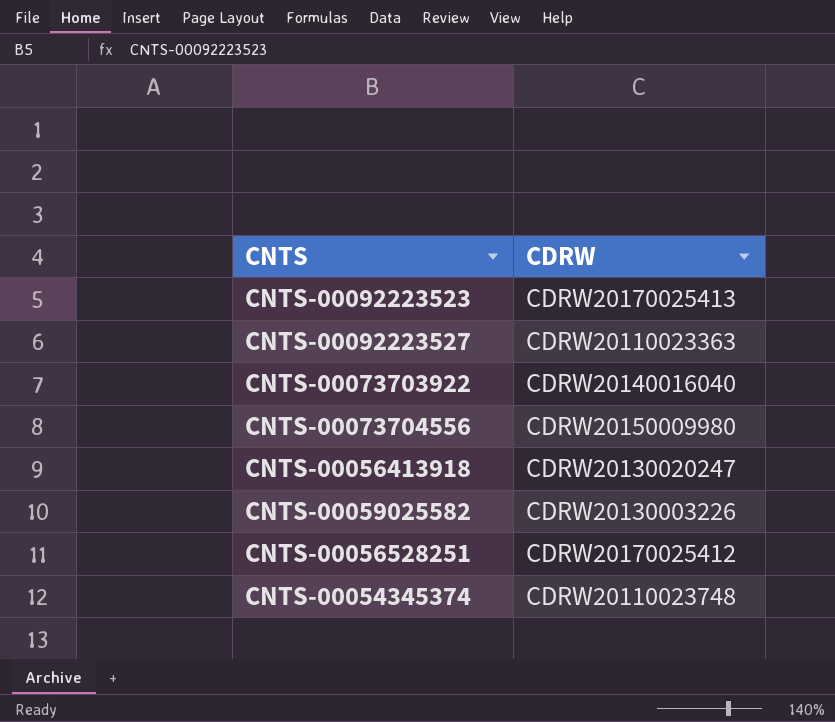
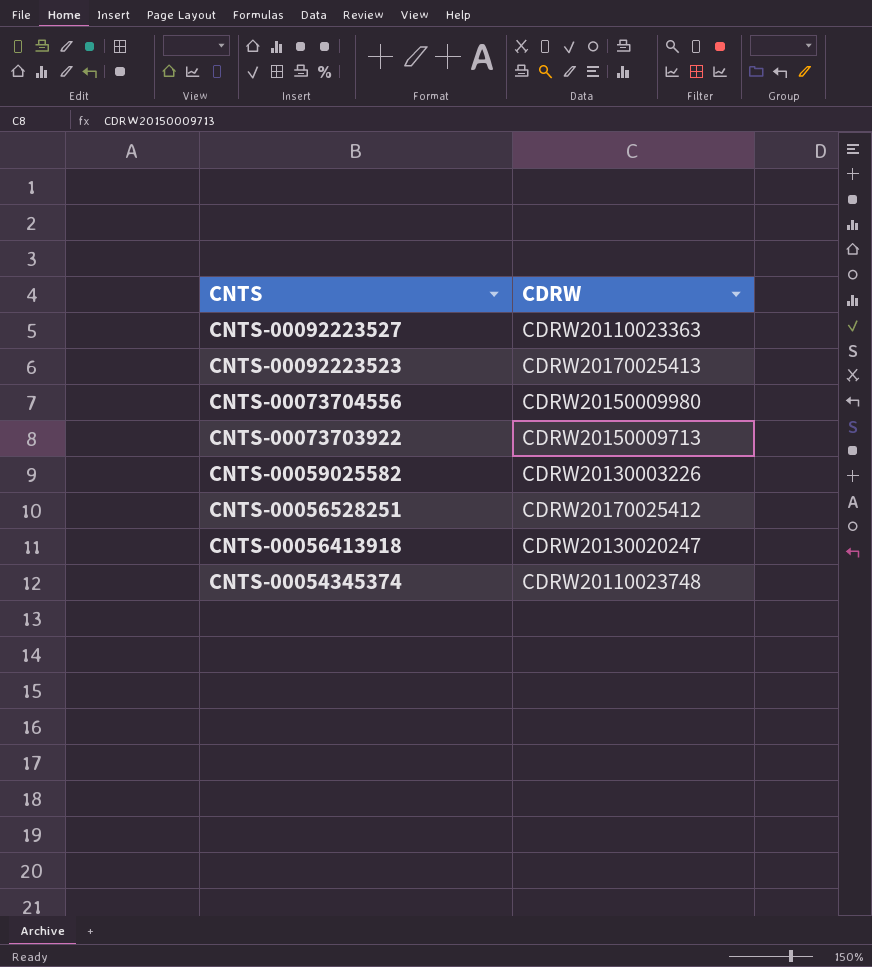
row order: none -> CNTS descending
CNTS-00073703922 | CDRW: CDRW20140016040 -> CDRW20150009713

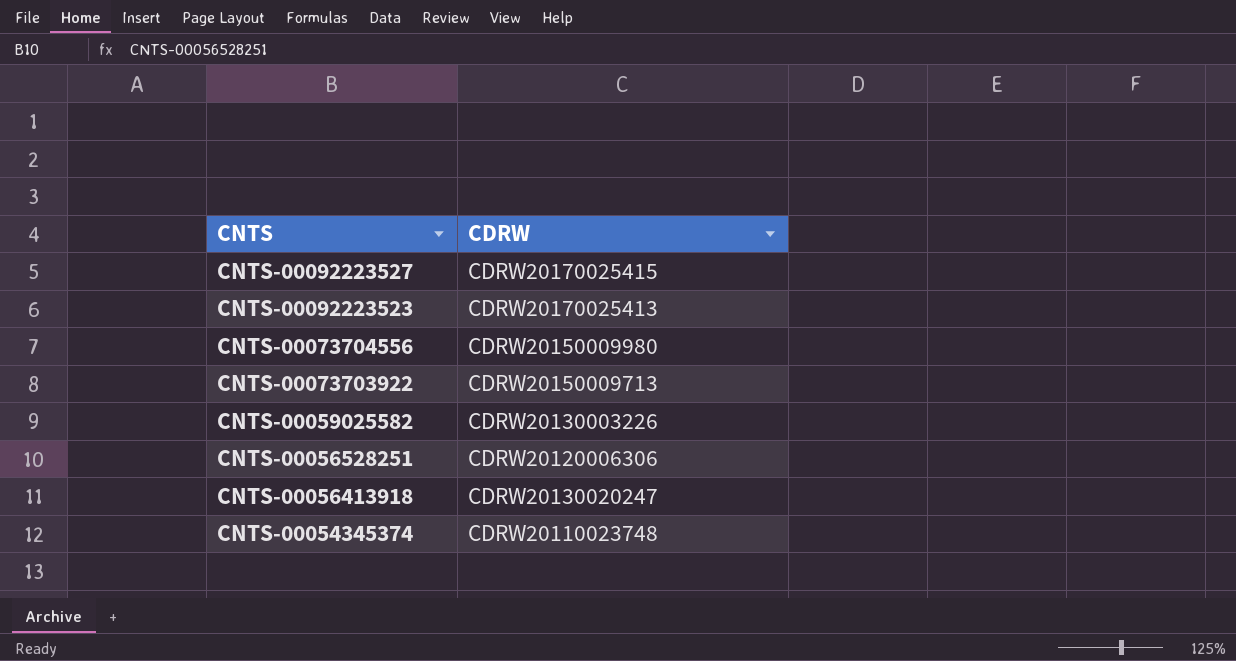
CNTS-00092223527 | CDRW: CDRW20110023363 -> CDRW20170025415
CNTS-00056528251 | CDRW: CDRW20170025412 -> CDRW20120006306

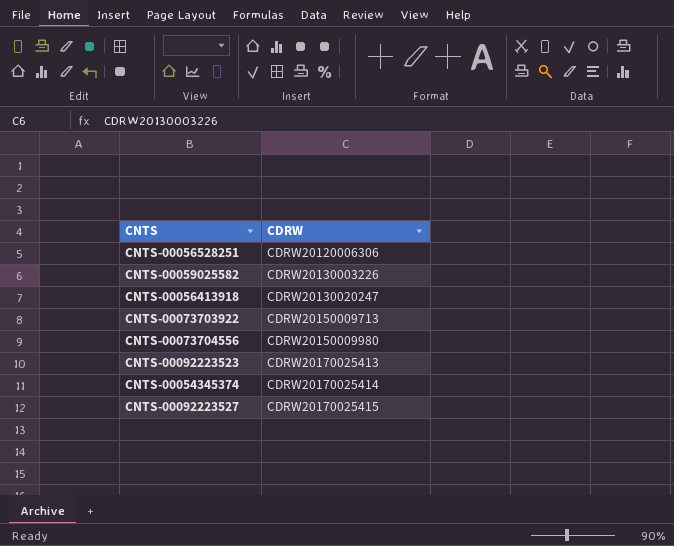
row order: CNTS descending -> CDRW ascending
CNTS-00054345374 | CDRW: CDRW20110023748 -> CDRW20170025414

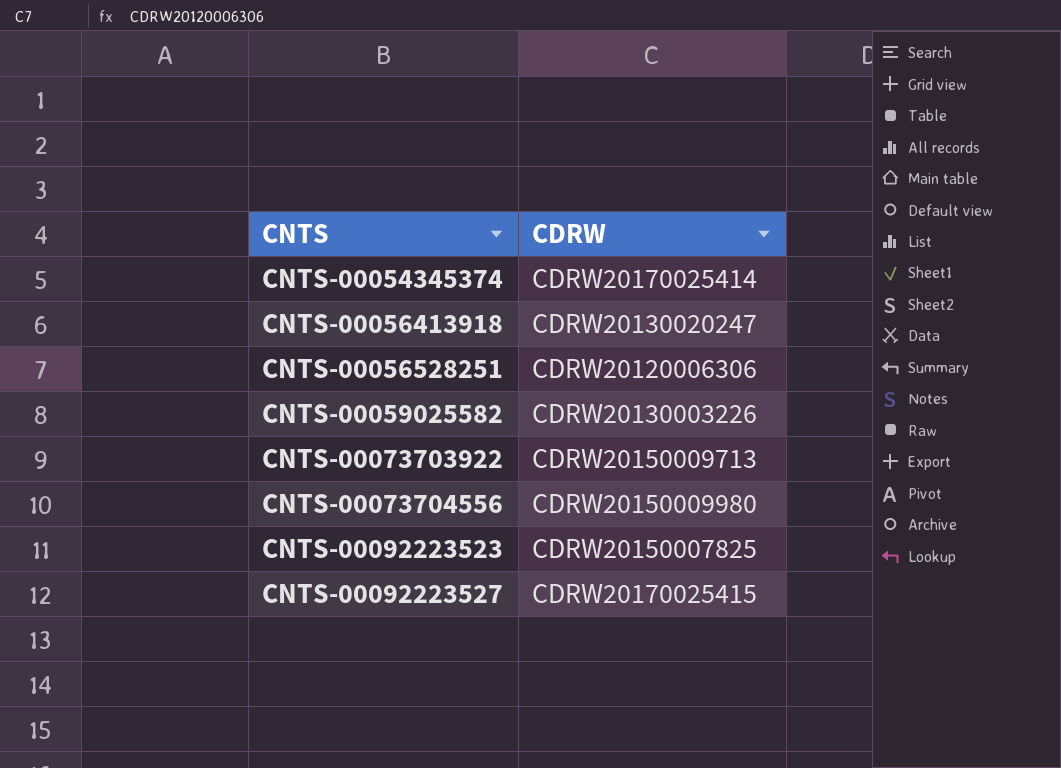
row order: CDRW ascending -> CNTS ascending
CNTS-00092223523 | CDRW: CDRW20170025413 -> CDRW20150007825

